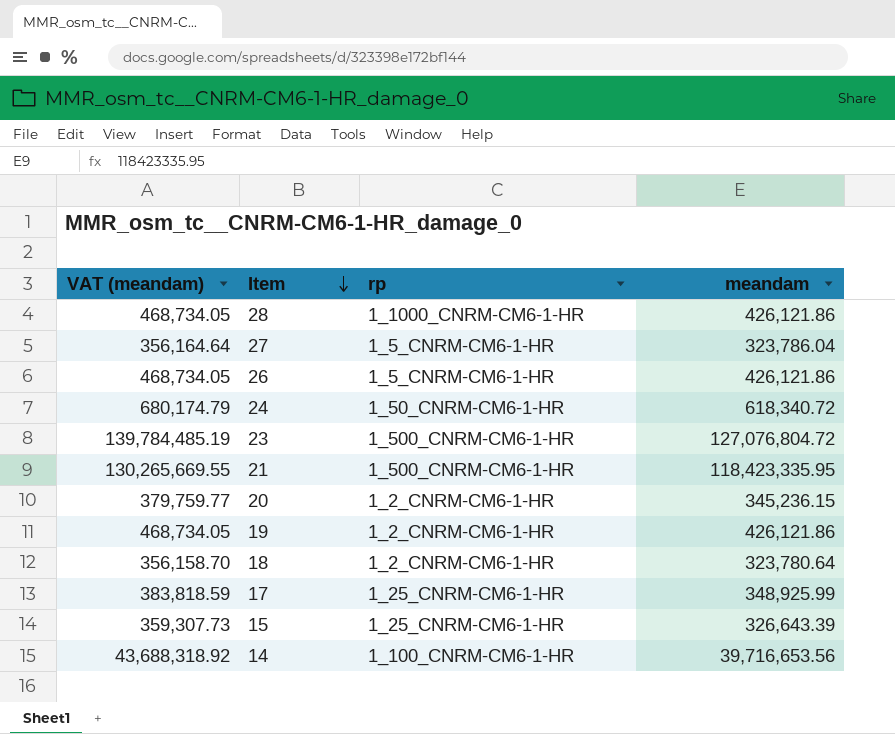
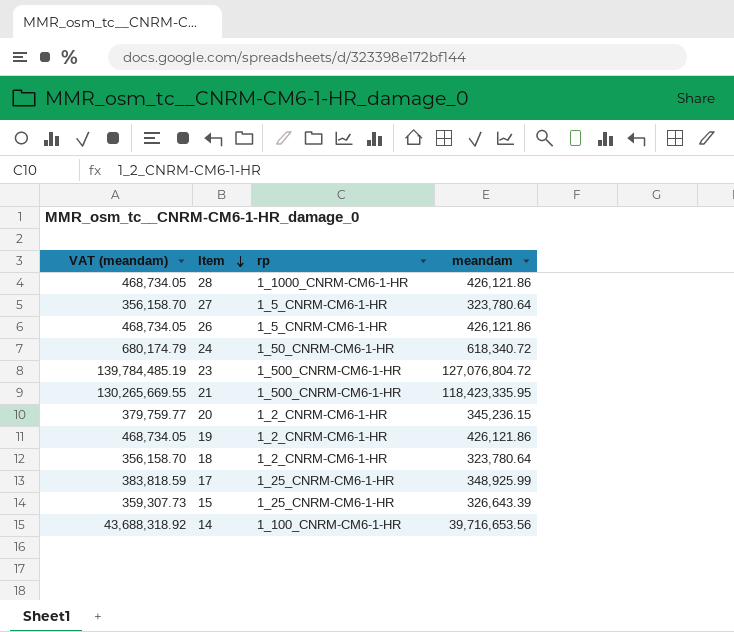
27 | VAT (meandam): 356,164.64 -> 356,158.70
27 | meandam: 323,786.04 -> 323,780.64

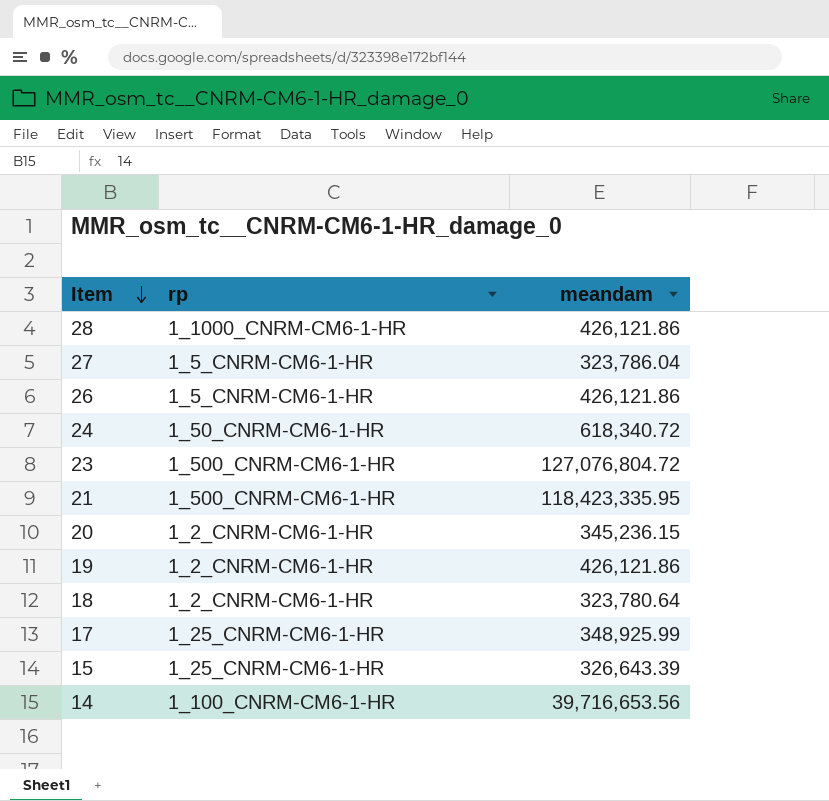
column VAT (meandam) | formula: [meandam] * 1.1 -> none
27 | meandam: 323,780.64 -> 323,786.04

